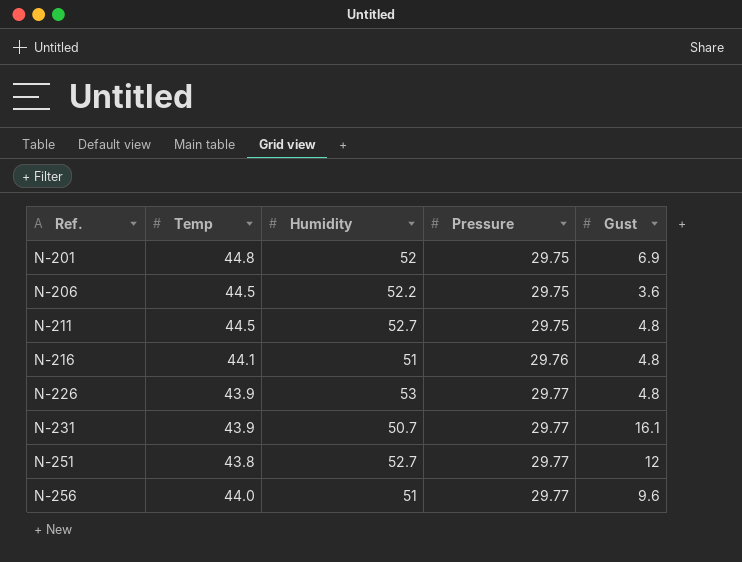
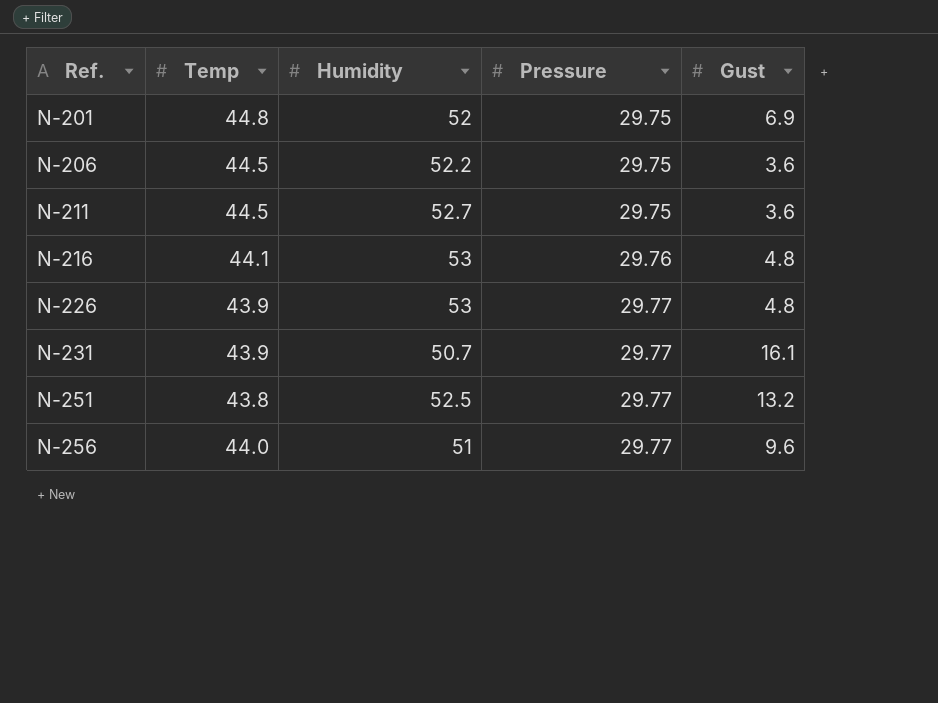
N-211 | Gust: 4.8 -> 3.6
N-216 | Humidity: 51 -> 53
N-251 | Humidity: 52.7 -> 52.5
N-251 | Gust: 12 -> 13.2

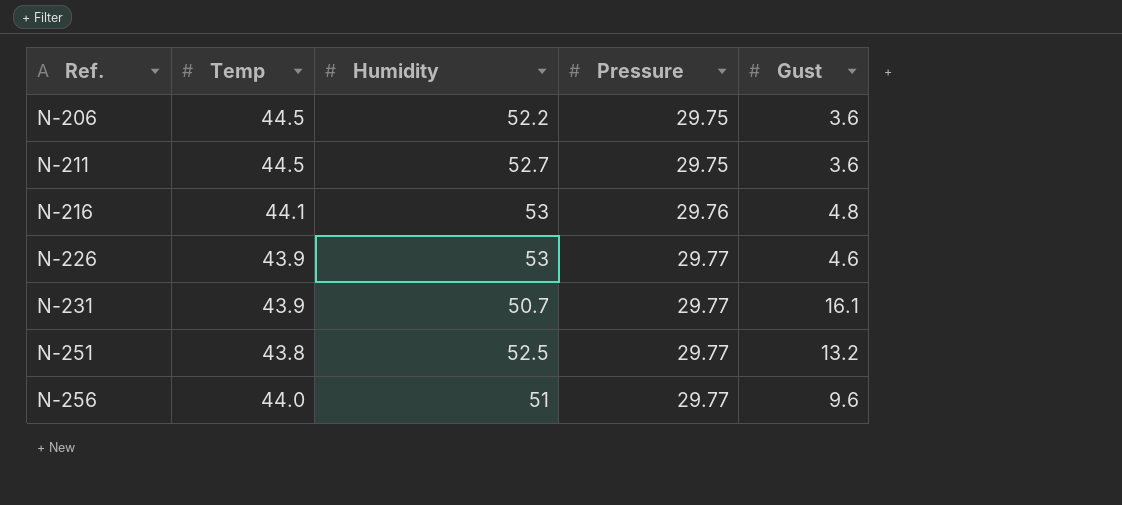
row N-201: 44.8 | 52 | 29.75 | 6.9 -> none
N-226 | Gust: 4.8 -> 4.6

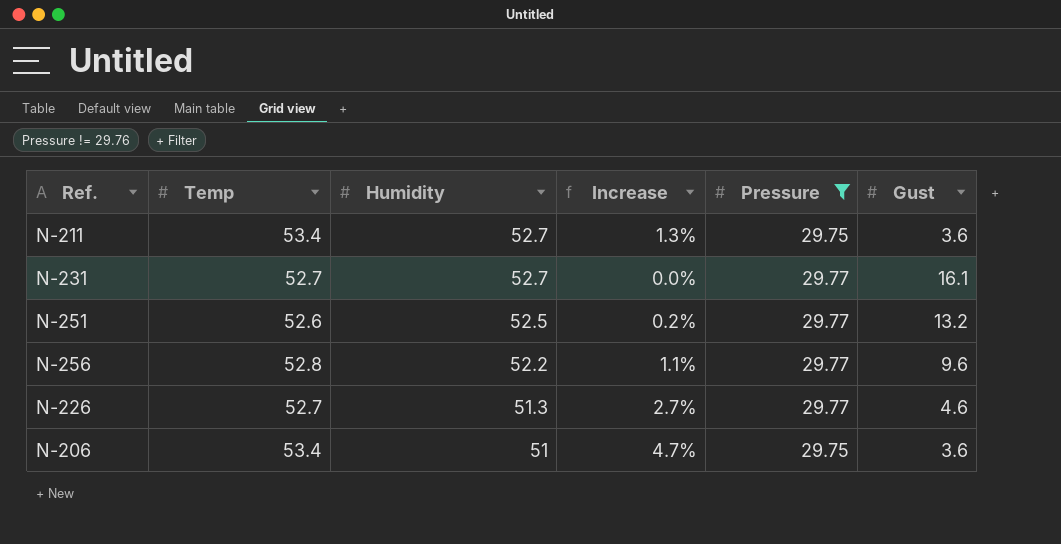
filter: none -> Pressure != 29.76
row order: Ref. ascending -> Humidity descending
column Increase | formula: none -> ([Temp] - [Humidity]) / [Humidity]
N-211 | Temp: 44.5 -> 53.4
N-231 | Temp: 43.9 -> 52.7
N-231 | Humidity: 50.7 -> 52.7
N-251 | Temp: 43.8 -> 52.6
N-256 | Temp: 44.0 -> 52.8
N-256 | Humidity: 51 -> 52.2
N-226 | Temp: 43.9 -> 52.7
N-226 | Humidity: 53 -> 51.3
N-206 | Temp: 44.5 -> 53.4
N-206 | Humidity: 52.2 -> 51

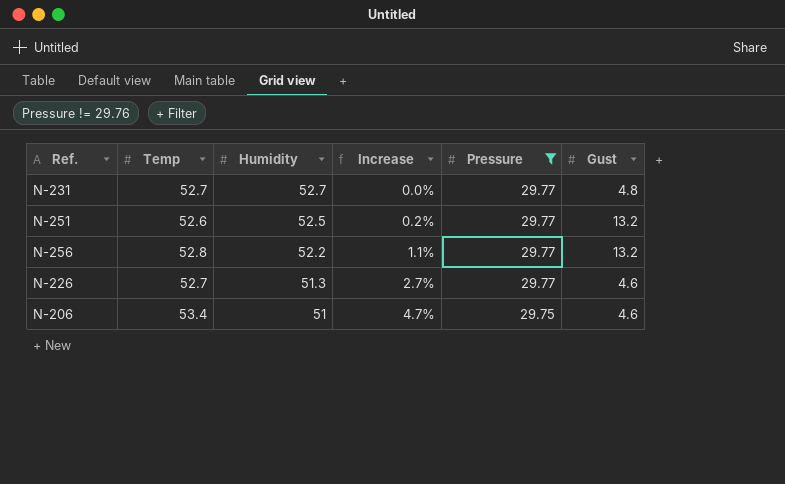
row N-211: 53.4 | 52.7 | 1.3% | 29.75 | 3.6 -> none
N-231 | Gust: 16.1 -> 4.8
N-256 | Gust: 9.6 -> 13.2
N-206 | Gust: 3.6 -> 4.6

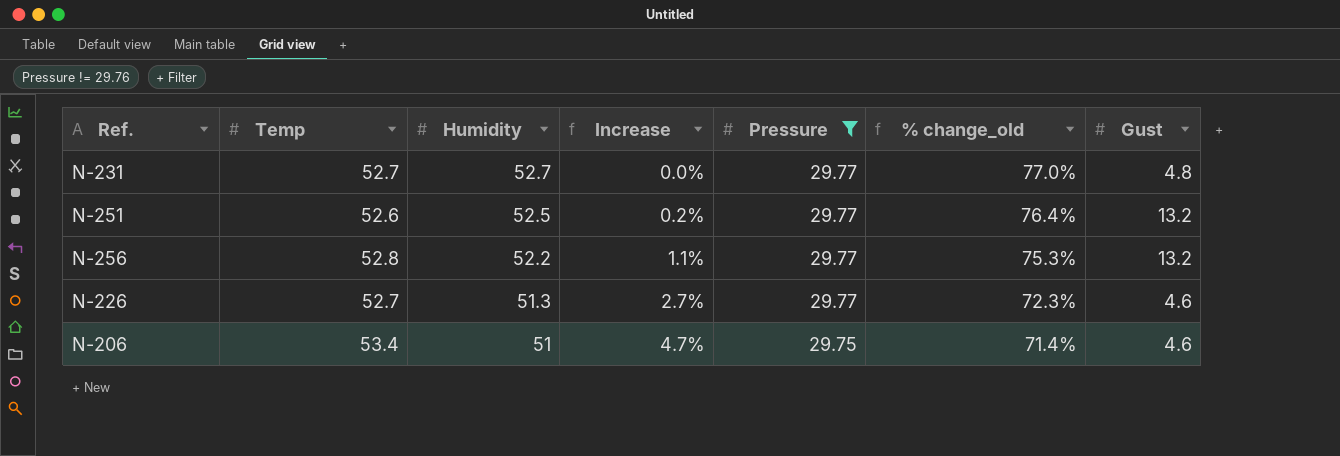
column % change_old | formula: none -> ([Humidity] - [Pressure]) / [Pressure]

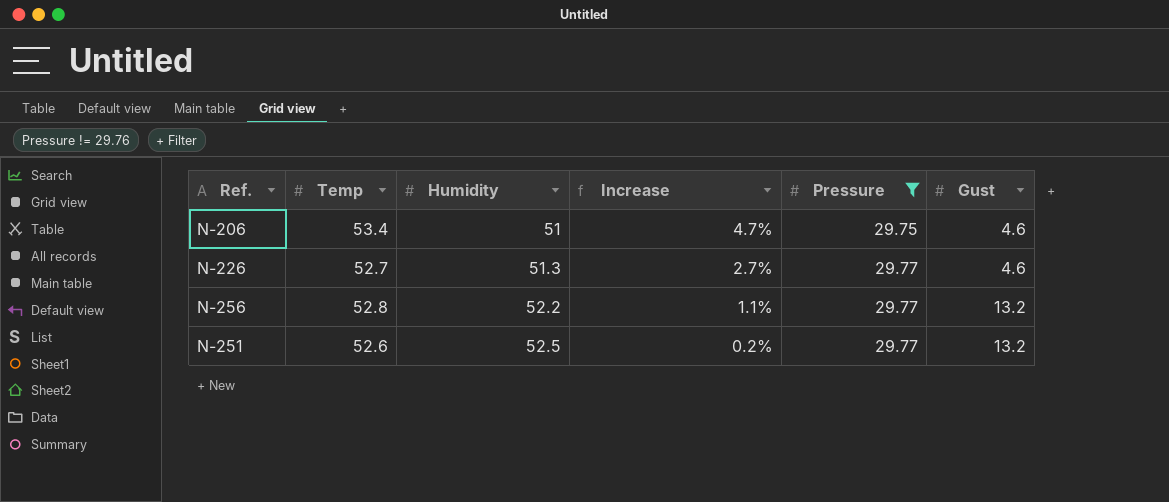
row order: Humidity descending -> Humidity ascending
column % change_old | formula: ([Humidity] - [Pressure]) / [Pressure] -> none
row N-231: 52.7 | 52.7 | 0.0% | 29.77 | 77.0% | 4.8 -> none

